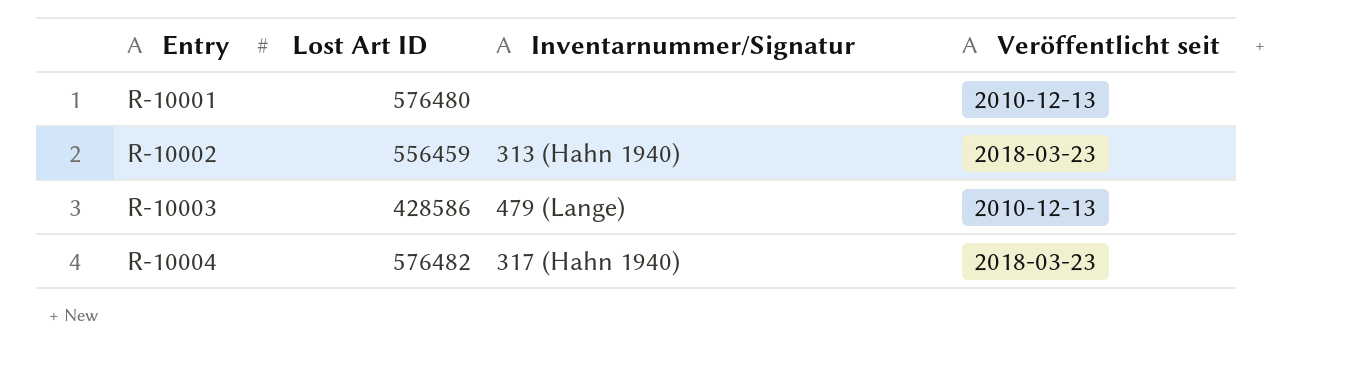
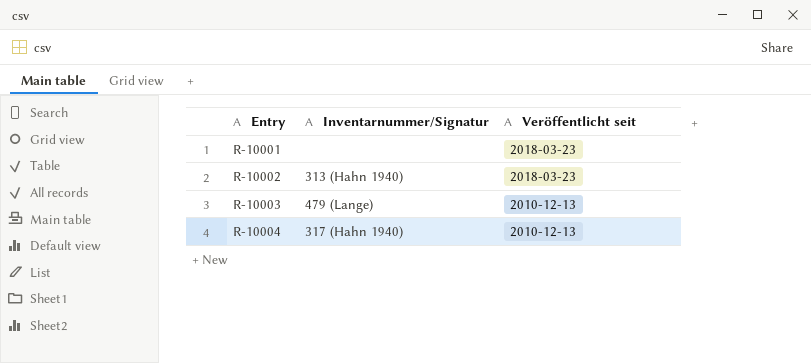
column Lost Art ID | position: 2 -> none
R-10001 | Veröffentlicht seit: 2010-12-13 -> 2018-03-23
R-10004 | Veröffentlicht seit: 2018-03-23 -> 2010-12-13

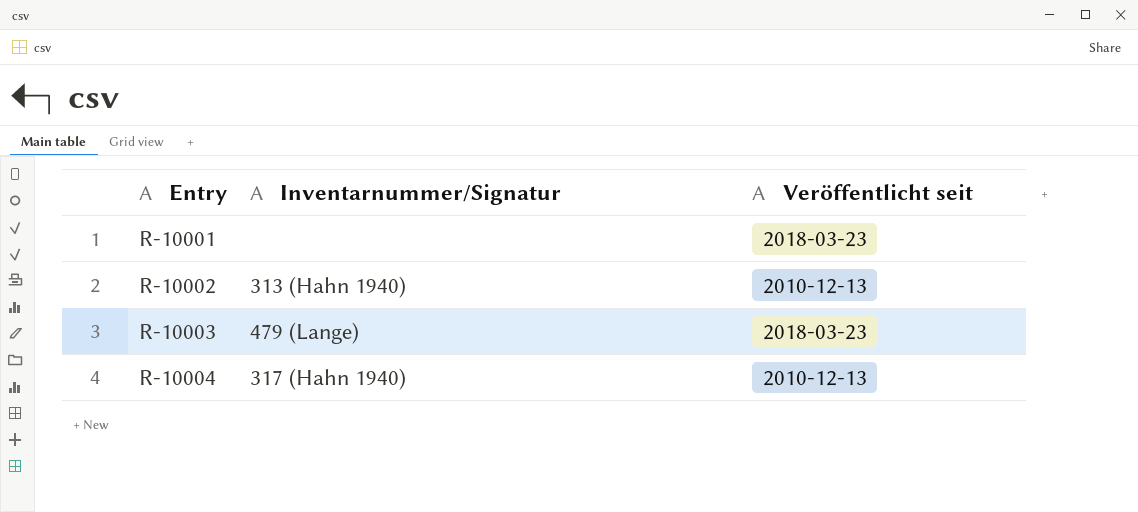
R-10002 | Veröffentlicht seit: 2018-03-23 -> 2010-12-13
R-10003 | Veröffentlicht seit: 2010-12-13 -> 2018-03-23

